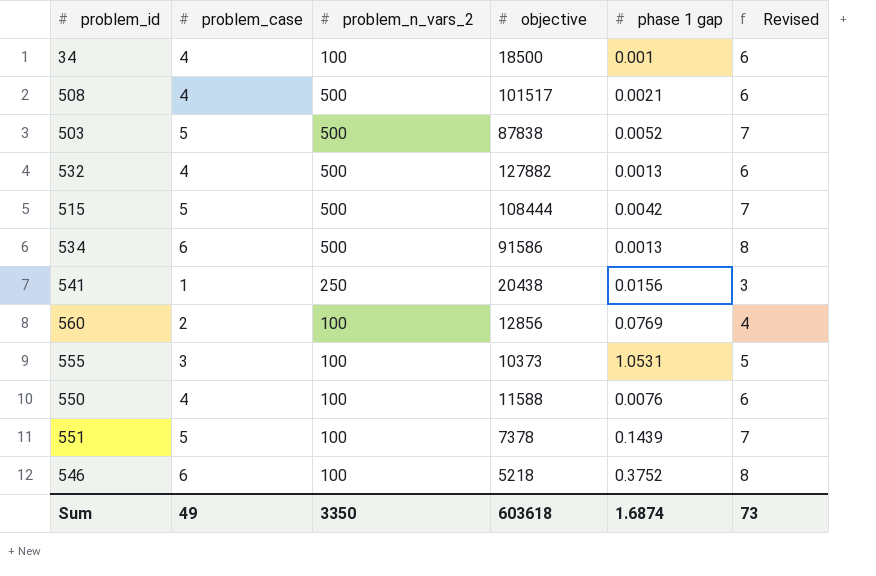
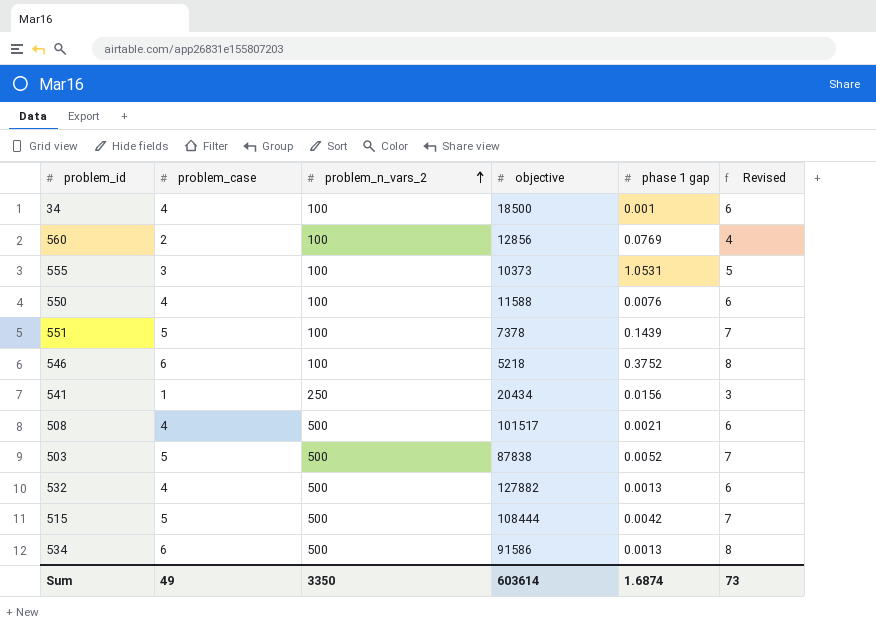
row order: none -> problem_n_vars_2 ascending
541 | objective: 20438 -> 20434
Sum | objective: 603618 -> 603614

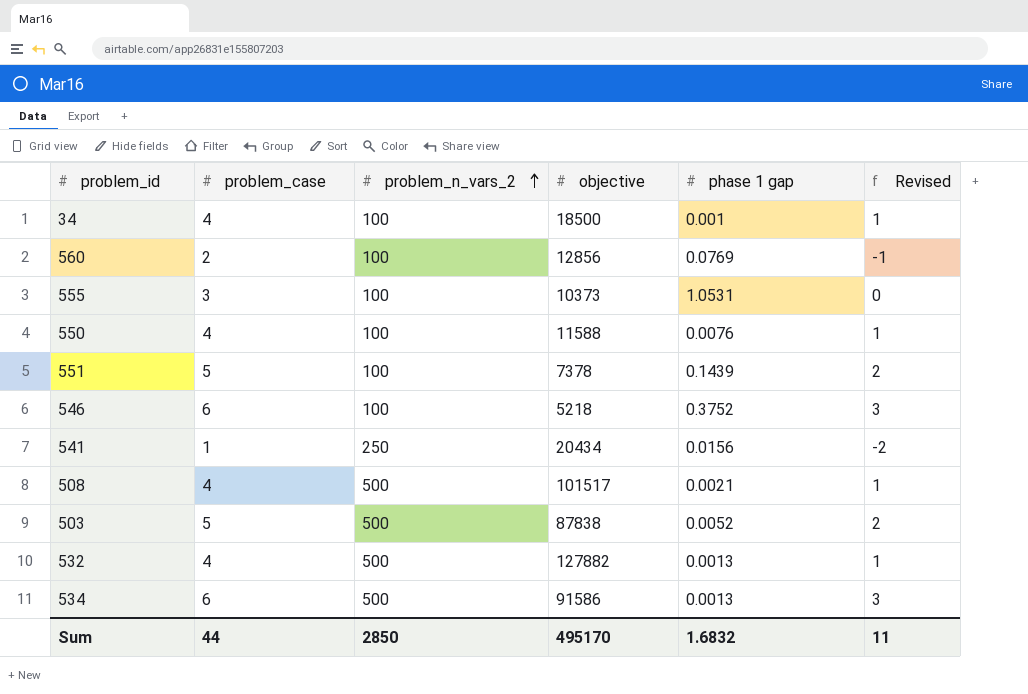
column Revised | formula: [problem_case] + 2 -> [problem_case] - 3
row 515: 5 | 500 | 108444 | 0.0042 | 7 -> none
Sum | problem_case: 49 -> 44
Sum | problem_n_vars_2: 3350 -> 2850
Sum | objective: 603614 -> 495170
Sum | phase 1 gap: 1.6874 -> 1.6832
Sum | Revised: 73 -> 11

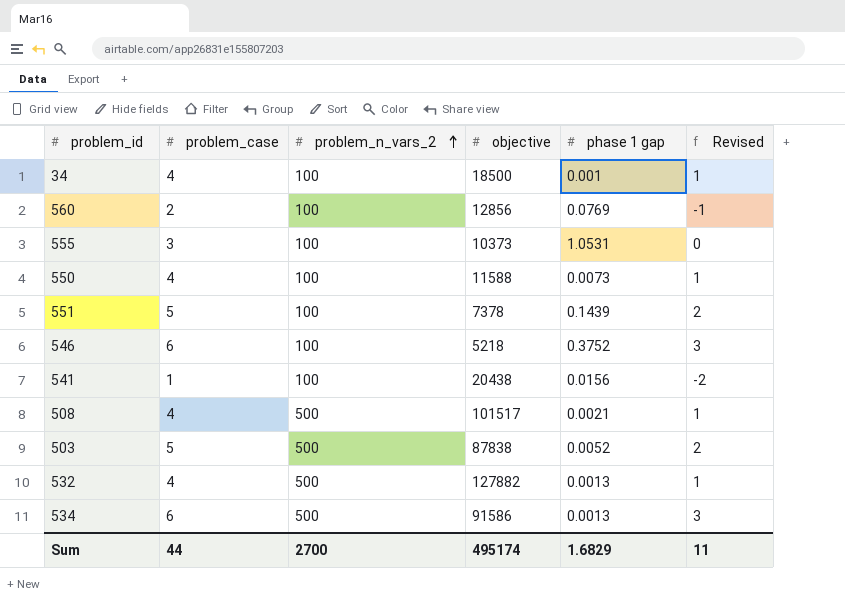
550 | phase 1 gap: 0.0076 -> 0.0073
541 | problem_n_vars_2: 250 -> 100
541 | objective: 20434 -> 20438
Sum | problem_n_vars_2: 2850 -> 2700
Sum | objective: 495170 -> 495174
Sum | phase 1 gap: 1.6832 -> 1.6829

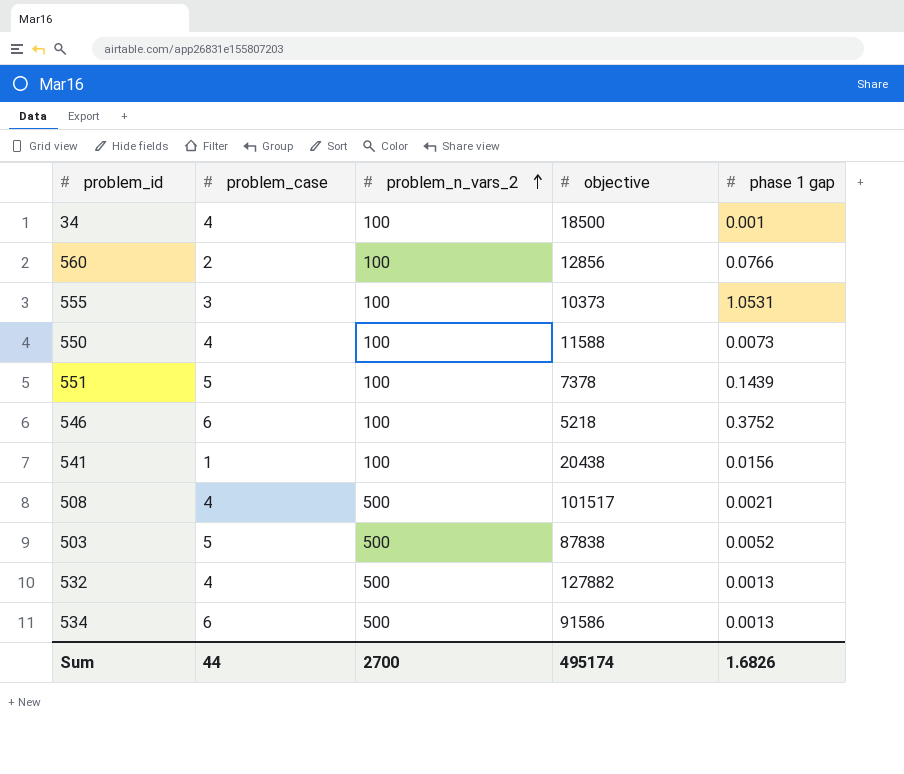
column Revised | formula: [problem_case] - 3 -> none
560 | phase 1 gap: 0.0769 -> 0.0766
Sum | phase 1 gap: 1.6829 -> 1.6826

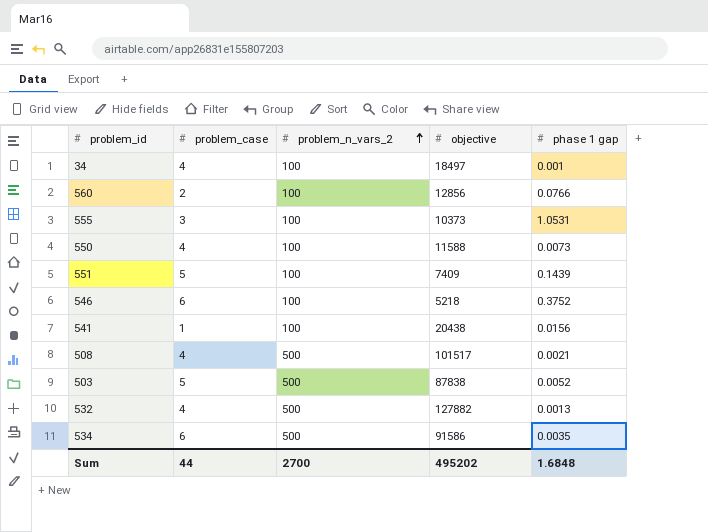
34 | objective: 18500 -> 18497
551 | objective: 7378 -> 7409
534 | phase 1 gap: 0.0013 -> 0.0035
Sum | objective: 495174 -> 495202
Sum | phase 1 gap: 1.6826 -> 1.6848

